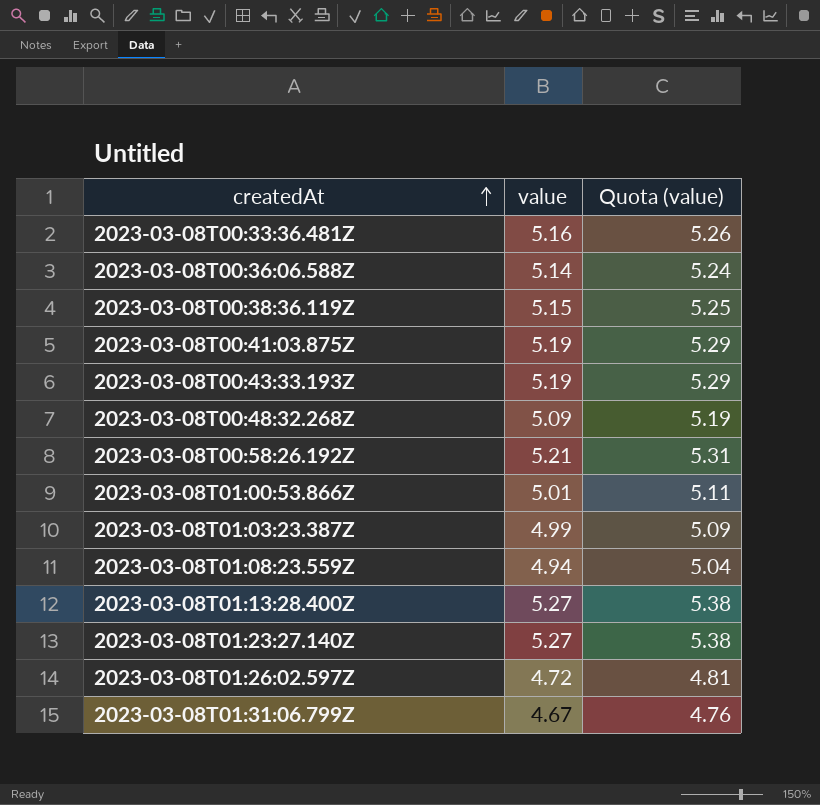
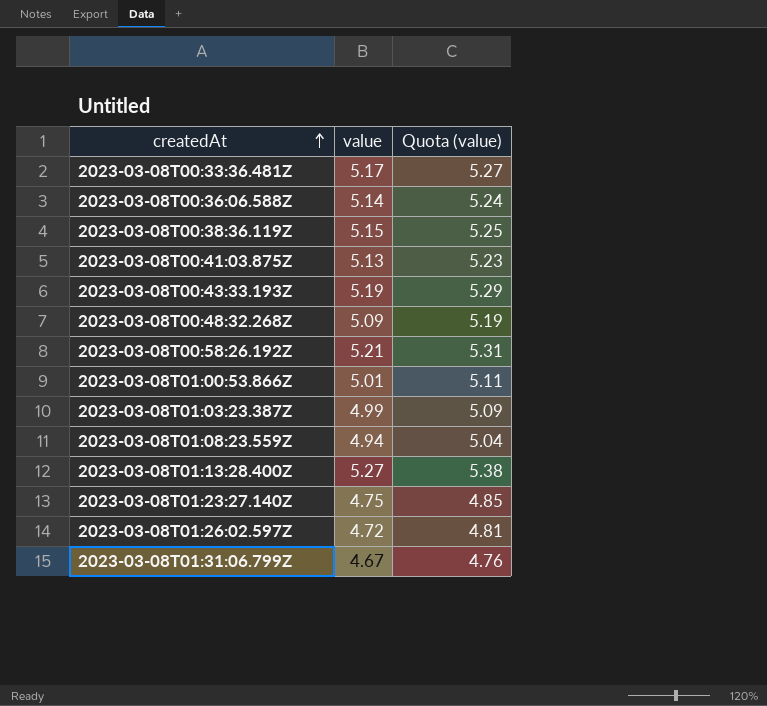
2023-03-08T00:33:36.481Z | value: 5.16 -> 5.17
2023-03-08T00:33:36.481Z | Quota (value): 5.26 -> 5.27
2023-03-08T00:41:03.875Z | value: 5.19 -> 5.13
2023-03-08T00:41:03.875Z | Quota (value): 5.29 -> 5.23
2023-03-08T01:23:27.140Z | value: 5.27 -> 4.75
2023-03-08T01:23:27.140Z | Quota (value): 5.38 -> 4.85

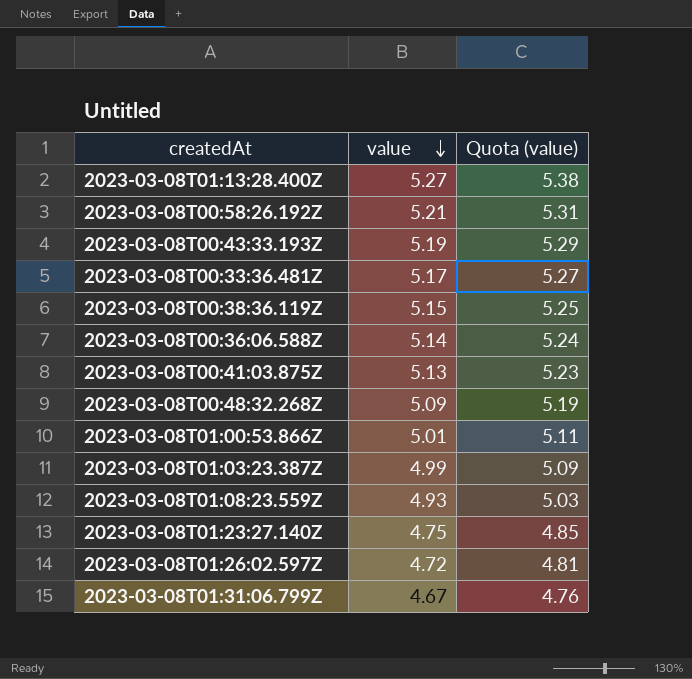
row order: createdAt ascending -> value descending
2023-03-08T01:08:23.559Z | value: 4.94 -> 4.93
2023-03-08T01:08:23.559Z | Quota (value): 5.04 -> 5.03

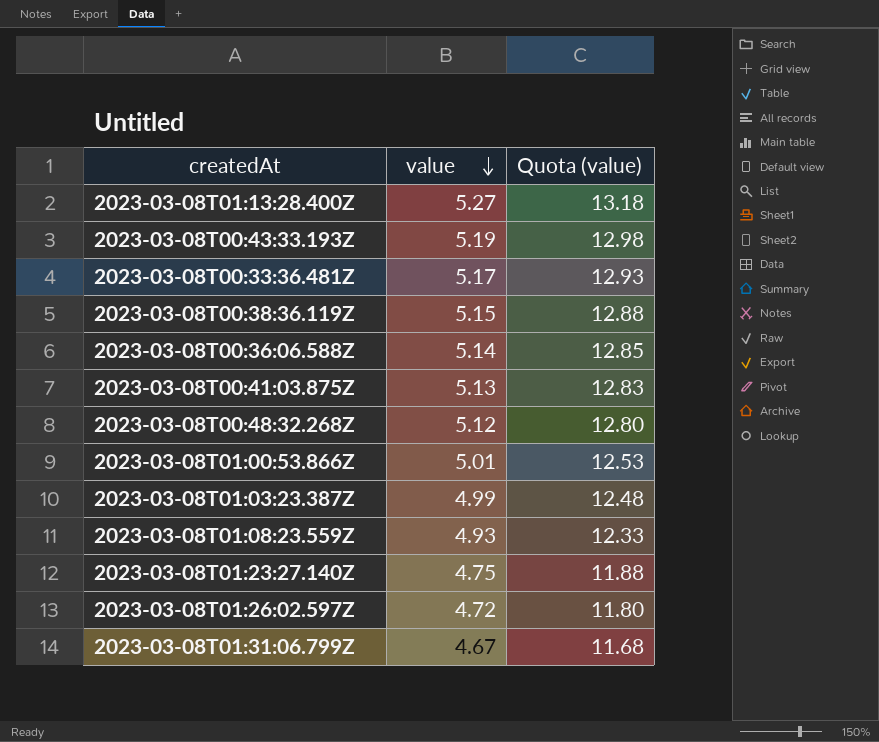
column Quota (value) | formula: [value] * 1.02 -> [value] * 2.5
row 2023-03-08T00:58:26.192Z: 5.21 | 5.31 -> none
2023-03-08T00:48:32.268Z | value: 5.09 -> 5.12

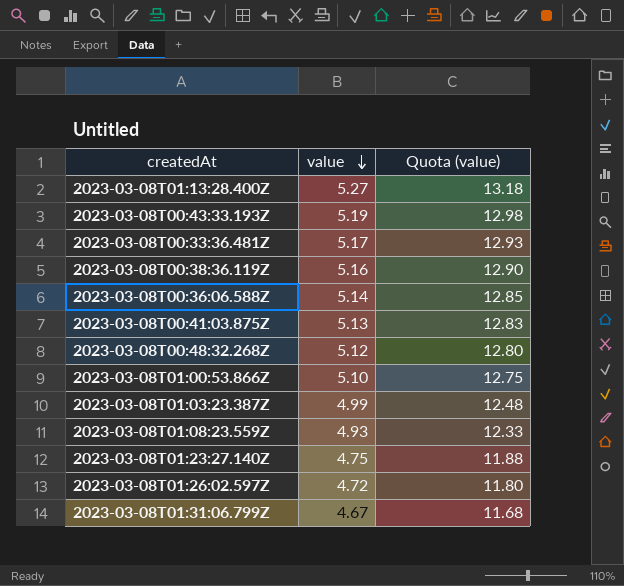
2023-03-08T00:38:36.119Z | value: 5.15 -> 5.16
2023-03-08T00:38:36.119Z | Quota (value): 12.88 -> 12.90
2023-03-08T01:00:53.866Z | value: 5.01 -> 5.10
2023-03-08T01:00:53.866Z | Quota (value): 12.53 -> 12.75

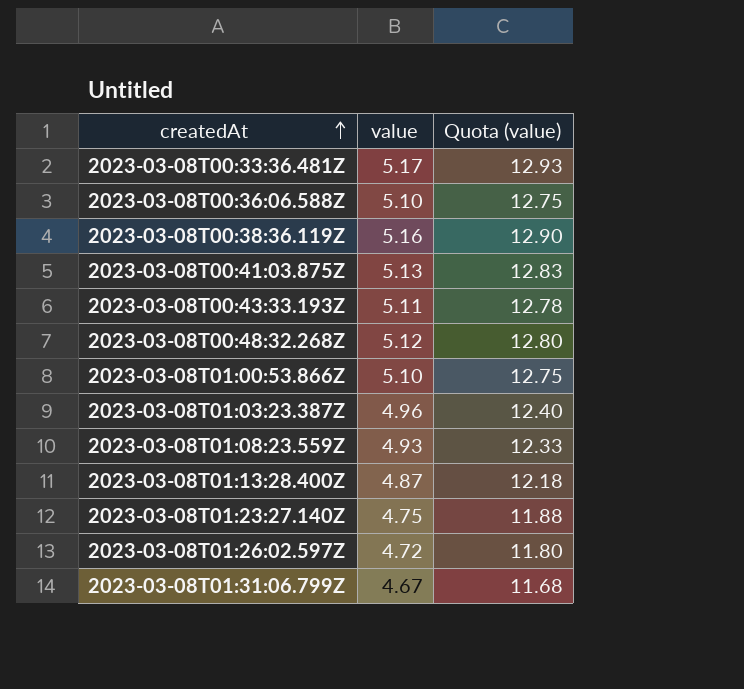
row order: value descending -> createdAt ascending
2023-03-08T00:36:06.588Z | value: 5.14 -> 5.10
2023-03-08T00:36:06.588Z | Quota (value): 12.85 -> 12.75
2023-03-08T00:43:33.193Z | value: 5.19 -> 5.11
2023-03-08T00:43:33.193Z | Quota (value): 12.98 -> 12.78
2023-03-08T01:03:23.387Z | value: 4.99 -> 4.96
2023-03-08T01:03:23.387Z | Quota (value): 12.48 -> 12.40
2023-03-08T01:13:28.400Z | value: 5.27 -> 4.87
2023-03-08T01:13:28.400Z | Quota (value): 13.18 -> 12.18

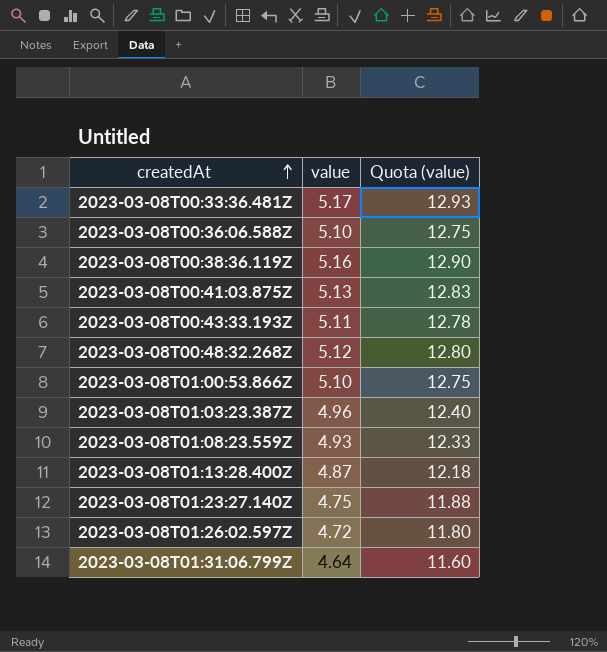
2023-03-08T01:31:06.799Z | value: 4.67 -> 4.64
2023-03-08T01:31:06.799Z | Quota (value): 11.68 -> 11.60

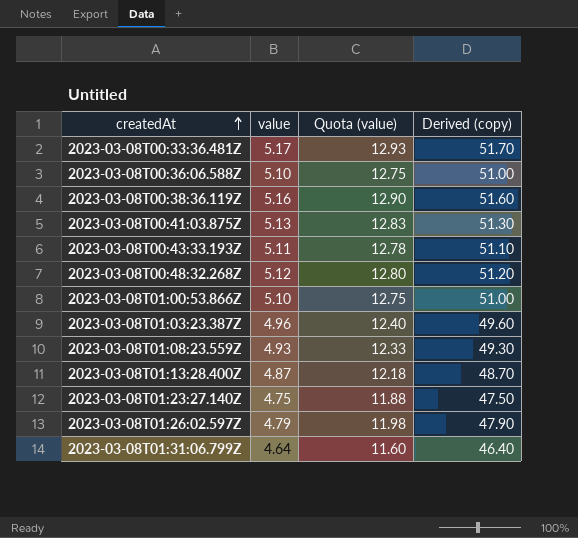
column Derived (copy) | formula: none -> [value] * 10
2023-03-08T01:26:02.597Z | value: 4.72 -> 4.79
2023-03-08T01:26:02.597Z | Quota (value): 11.80 -> 11.98

